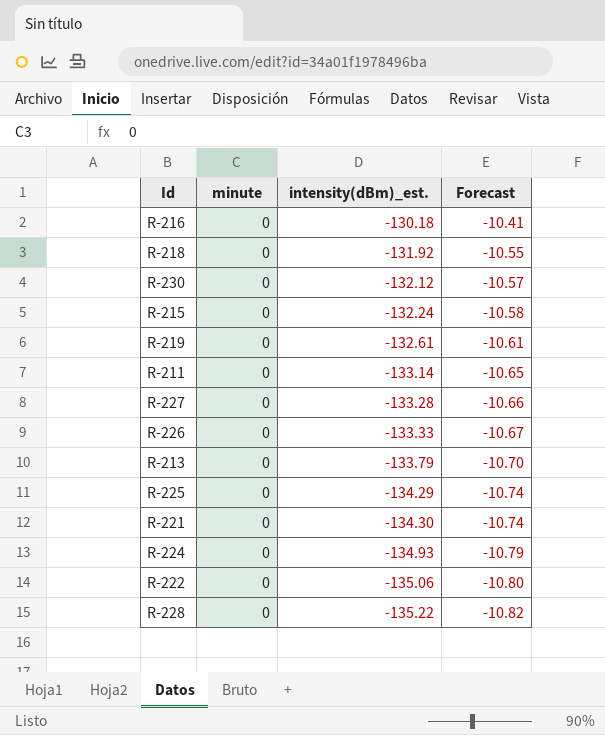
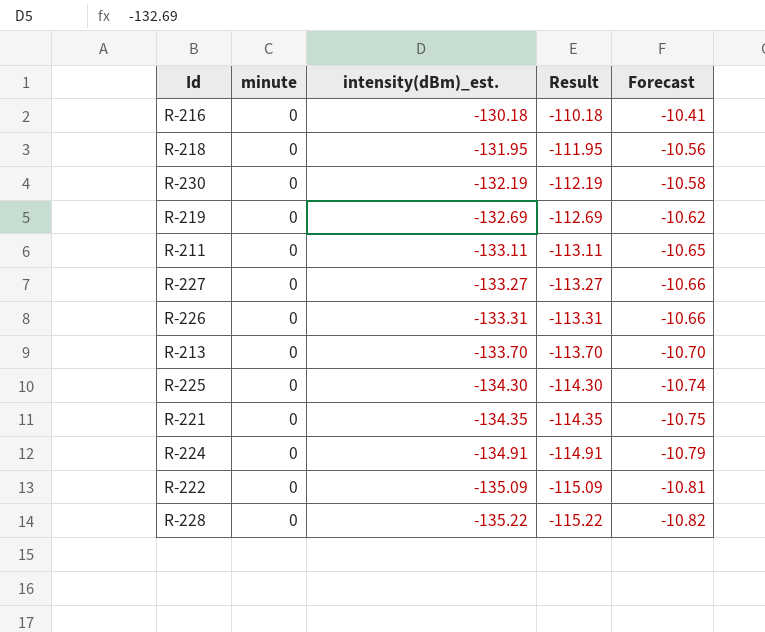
column Result | formula: none -> [intensity(dBm)_est.] + 20
row R-215: 0 | -132.24 | -10.58 -> none
R-218 | intensity(dBm)_est.: -131.92 -> -131.95
R-218 | Forecast: -10.55 -> -10.56
R-230 | intensity(dBm)_est.: -132.12 -> -132.19
R-230 | Forecast: -10.57 -> -10.58
R-219 | intensity(dBm)_est.: -132.61 -> -132.69
R-219 | Forecast: -10.61 -> -10.62
R-211 | intensity(dBm)_est.: -133.14 -> -133.11
R-227 | intensity(dBm)_est.: -133.28 -> -133.27
R-226 | intensity(dBm)_est.: -133.33 -> -133.31
R-226 | Forecast: -10.67 -> -10.66
R-213 | intensity(dBm)_est.: -133.79 -> -133.70
R-225 | intensity(dBm)_est.: -134.29 -> -134.30
R-221 | intensity(dBm)_est.: -134.30 -> -134.35
R-221 | Forecast: -10.74 -> -10.75
R-224 | intensity(dBm)_est.: -134.93 -> -134.91
R-222 | intensity(dBm)_est.: -135.06 -> -135.09
R-222 | Forecast: -10.80 -> -10.81

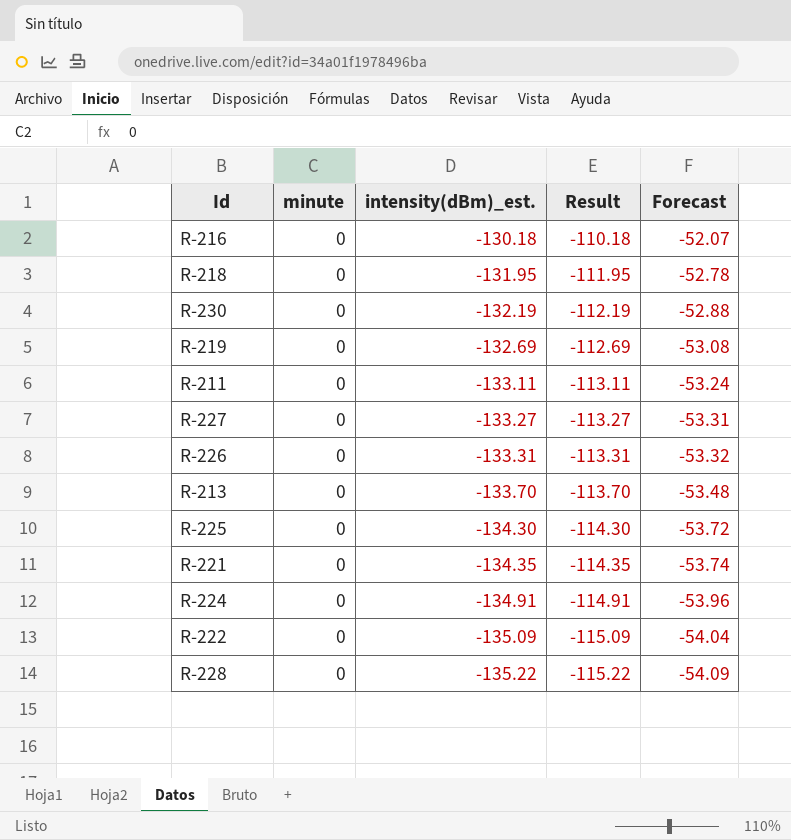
column Forecast | formula: [intensity(dBm)_est.] * 0.08 -> [intensity(dBm)_est.] * 0.4

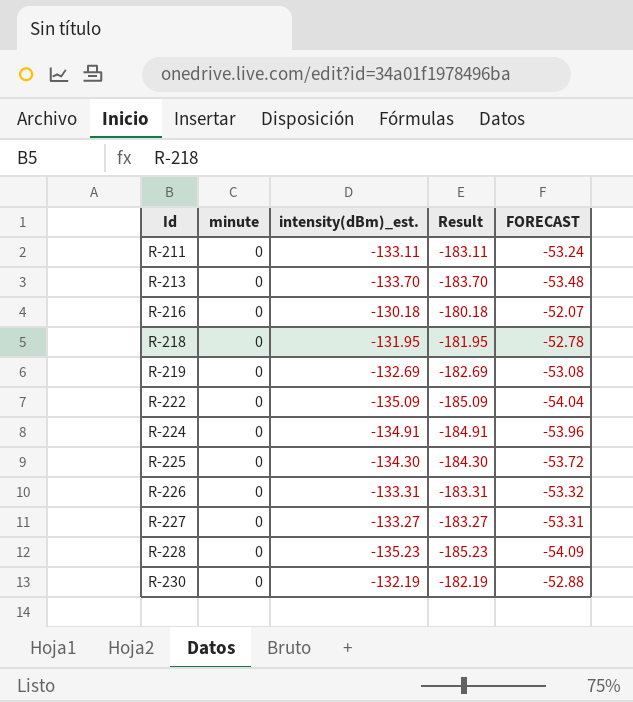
row order: intensity(dBm)_est. descending -> Id ascending
column Result | formula: [intensity(dBm)_est.] + 20 -> [intensity(dBm)_est.] - 50
column name: Forecast -> FORECAST
row R-221: 0 | -134.35 | -114.35 | -53.74 -> none
R-228 | intensity(dBm)_est.: -135.22 -> -135.23

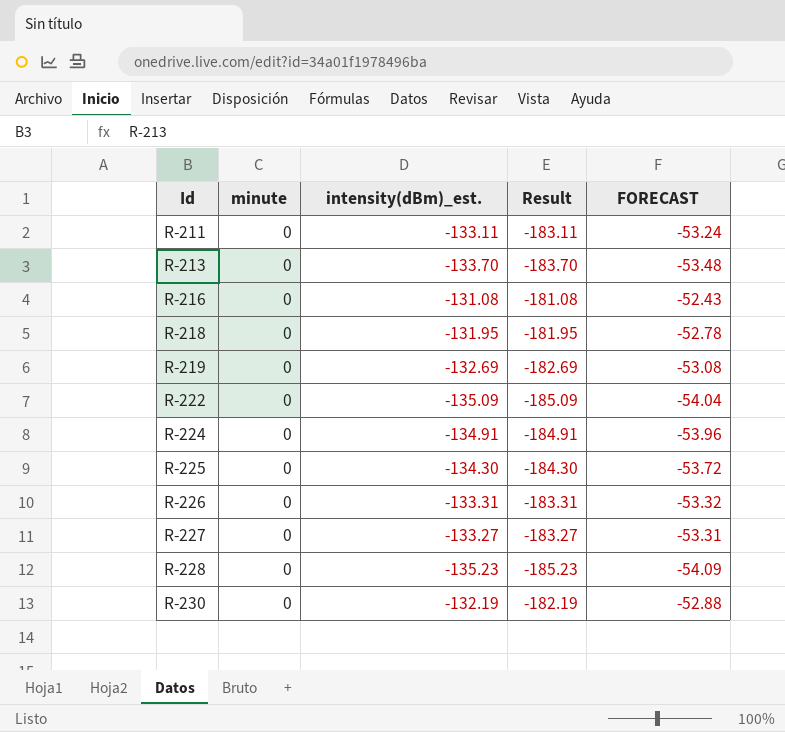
R-216 | intensity(dBm)_est.: -130.18 -> -131.08
R-216 | Result: -180.18 -> -181.08
R-216 | FORECAST: -52.07 -> -52.43

